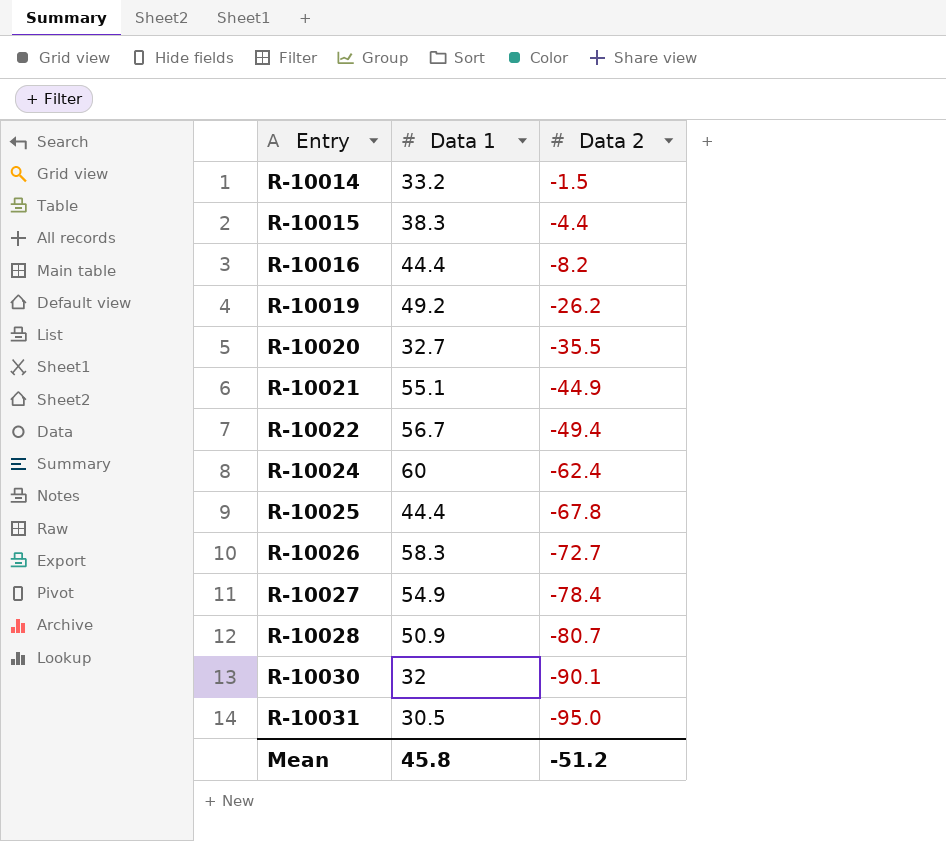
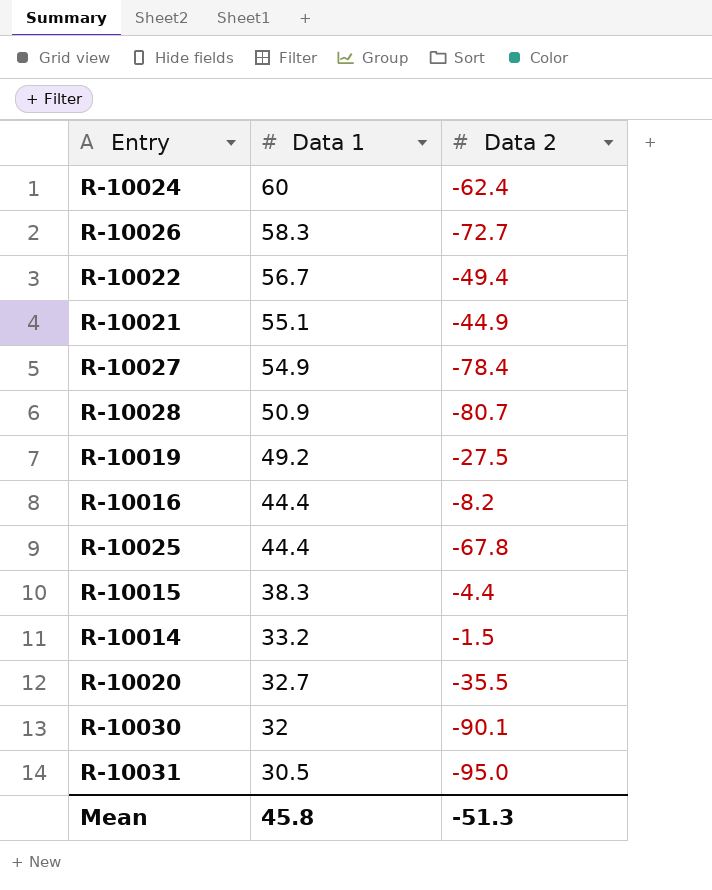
row order: Entry ascending -> Data 1 descending
R-10019 | Data 2: -26.2 -> -27.5
Mean | Data 2: -51.2 -> -51.3

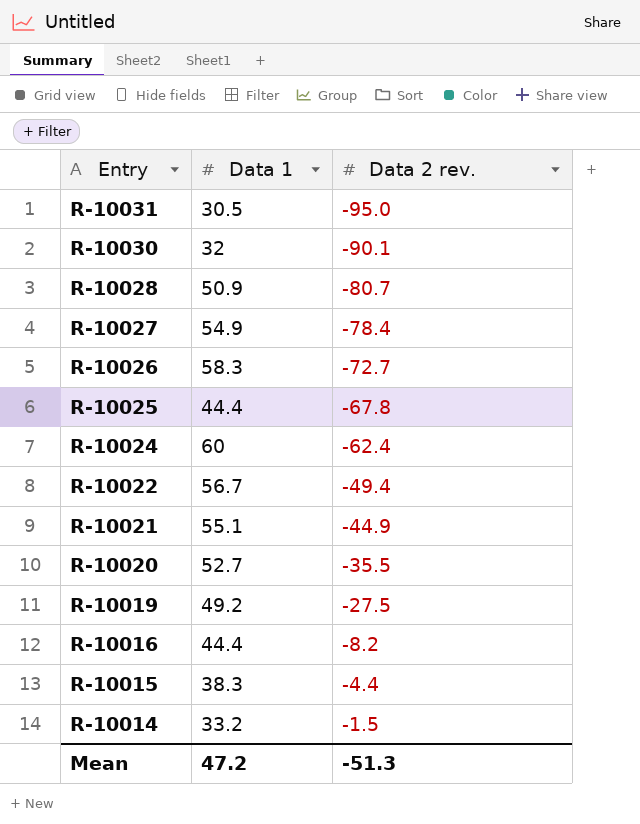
row order: Data 1 descending -> Entry descending
column name: Data 2 -> Data 2 rev.
R-10020 | Data 1: 32.7 -> 52.7
Mean | Data 1: 45.8 -> 47.2

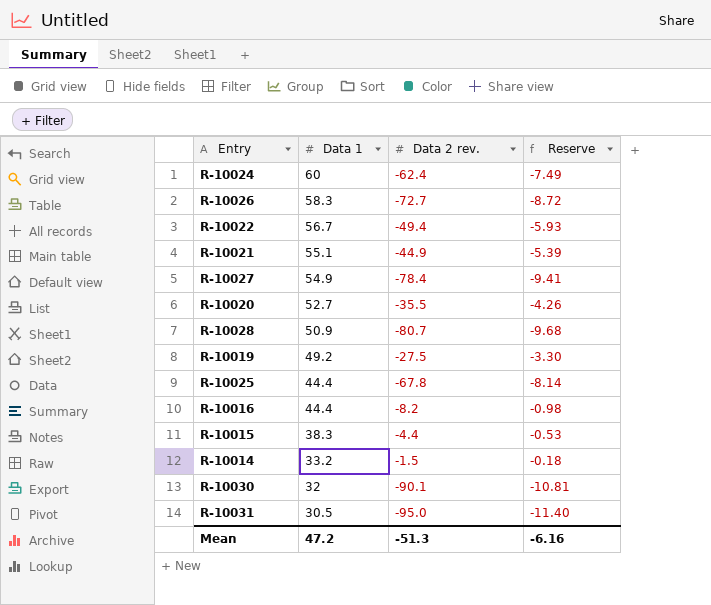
row order: Entry descending -> Data 1 descending
column Reserve | formula: none -> [Data 2 rev.] * 0.12

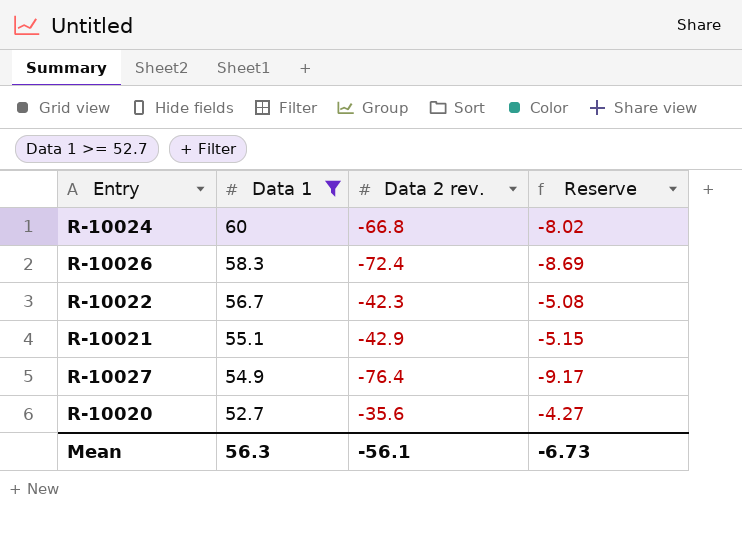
filter: none -> Data 1 >= 52.7
R-10024 | Data 2 rev.: -62.4 -> -66.8
R-10024 | Reserve: -7.49 -> -8.02
R-10026 | Data 2 rev.: -72.7 -> -72.4
R-10026 | Reserve: -8.72 -> -8.69
R-10022 | Data 2 rev.: -49.4 -> -42.3
R-10022 | Reserve: -5.93 -> -5.08
R-10021 | Data 2 rev.: -44.9 -> -42.9
R-10021 | Reserve: -5.39 -> -5.15
R-10027 | Data 2 rev.: -78.4 -> -76.4
R-10027 | Reserve: -9.41 -> -9.17
R-10020 | Data 2 rev.: -35.5 -> -35.6
R-10020 | Reserve: -4.26 -> -4.27
Mean | Data 1: 47.2 -> 56.3
Mean | Data 2 rev.: -51.3 -> -56.1
Mean | Reserve: -6.16 -> -6.73

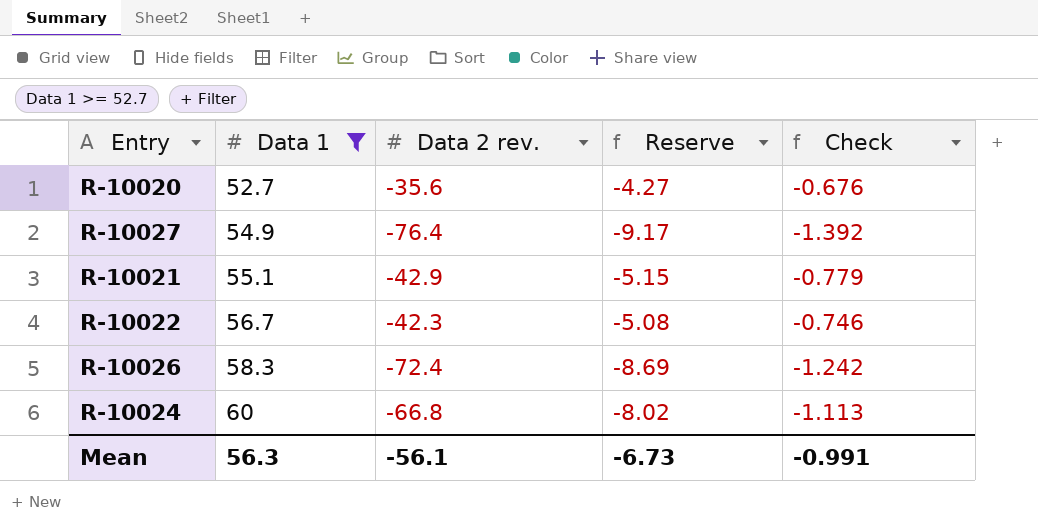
row order: Data 1 descending -> Data 1 ascending
column Check | formula: none -> [Data 2 rev.] / [Data 1]

